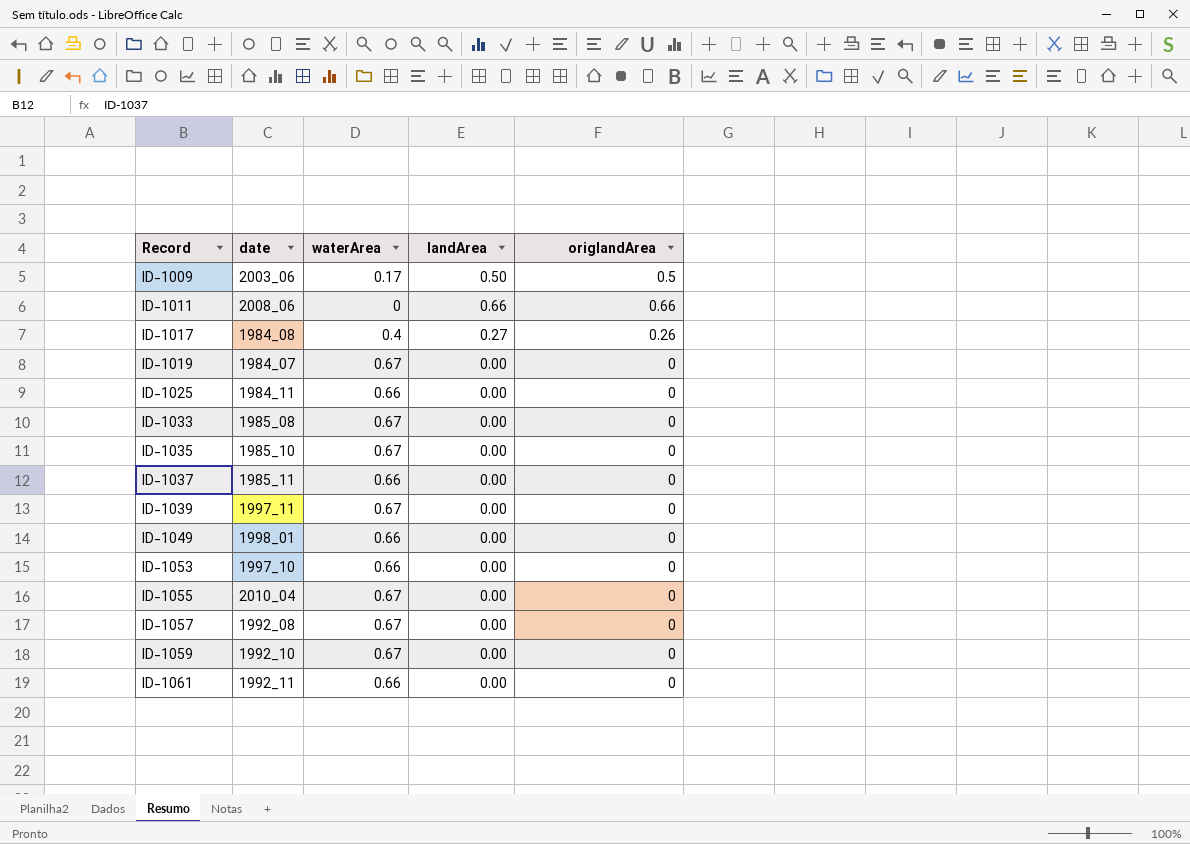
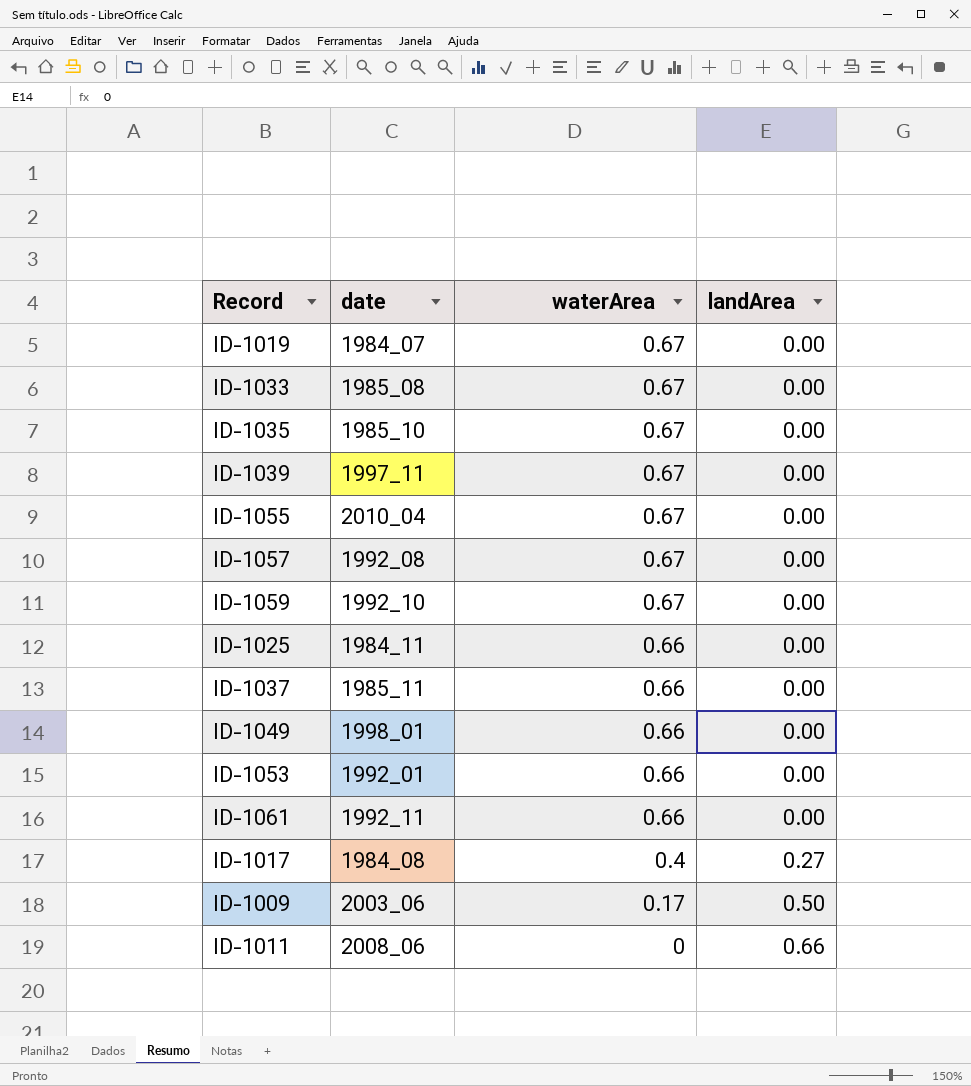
row order: Record ascending -> waterArea descending
column origlandArea | position: 5 -> none
ID-1053 | date: 1997_10 -> 1992_01

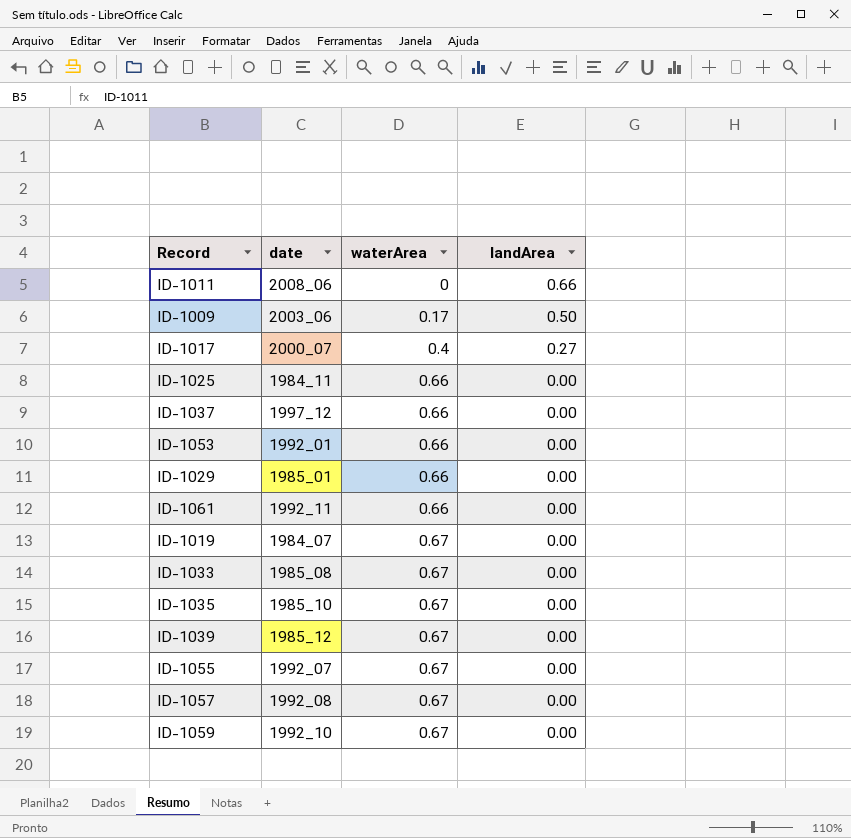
row order: waterArea descending -> waterArea ascending
row ID-1049: 1998_01 | 0.66 | 0.00 -> none
ID-1017 | date: 1984_08 -> 2000_07
ID-1037 | date: 1985_11 -> 1997_12
row ID-1029: none -> 1985_01 | 0.66 | 0.00
ID-1039 | date: 1997_11 -> 1985_12
ID-1055 | date: 2010_04 -> 1992_07

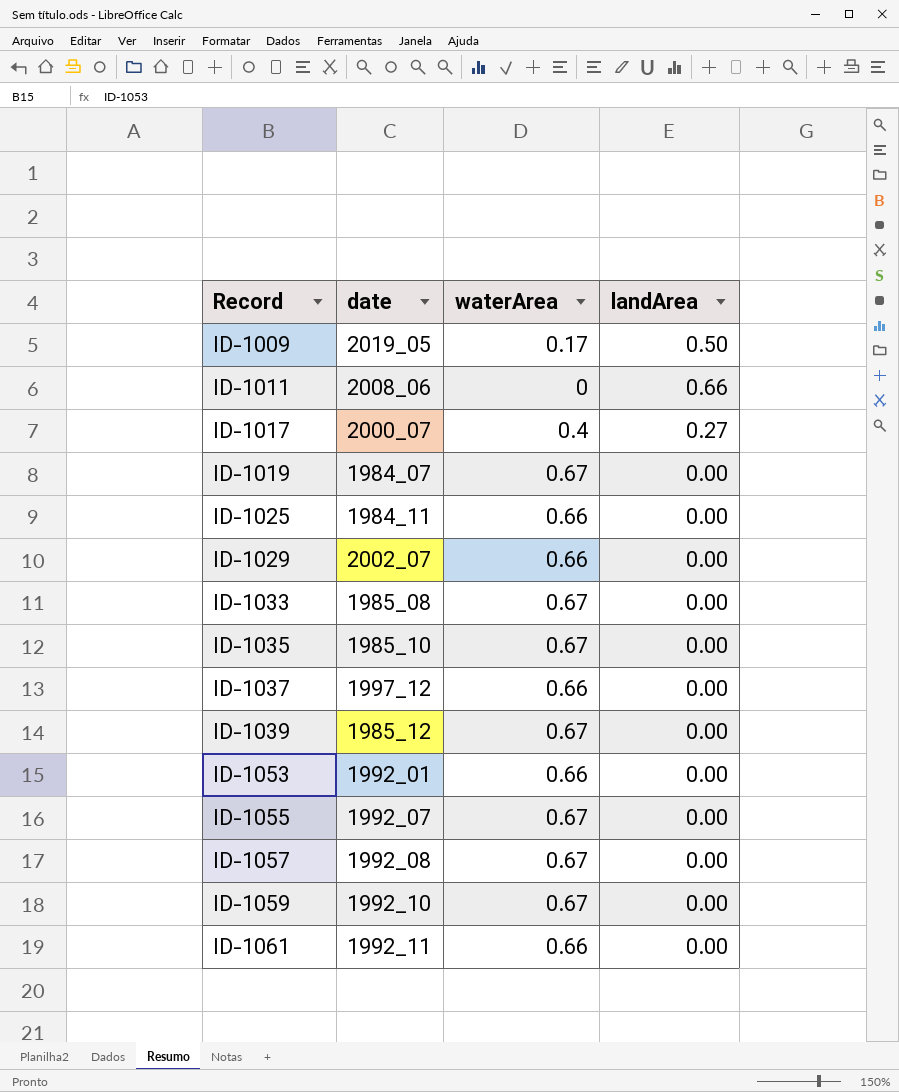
row order: waterArea ascending -> Record ascending
ID-1009 | date: 2003_06 -> 2019_05
ID-1029 | date: 1985_01 -> 2002_07

